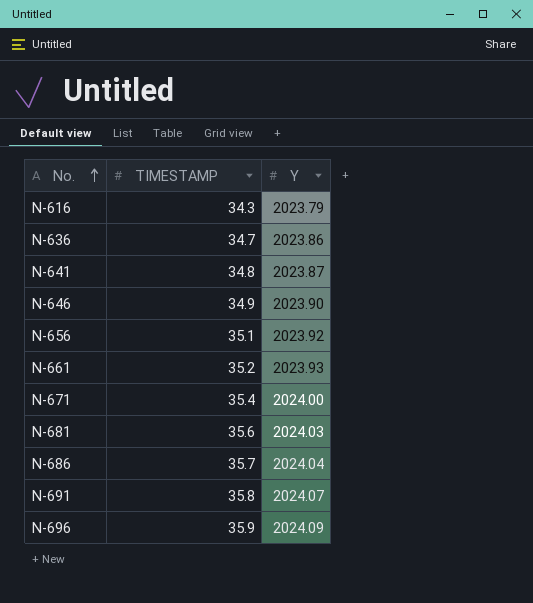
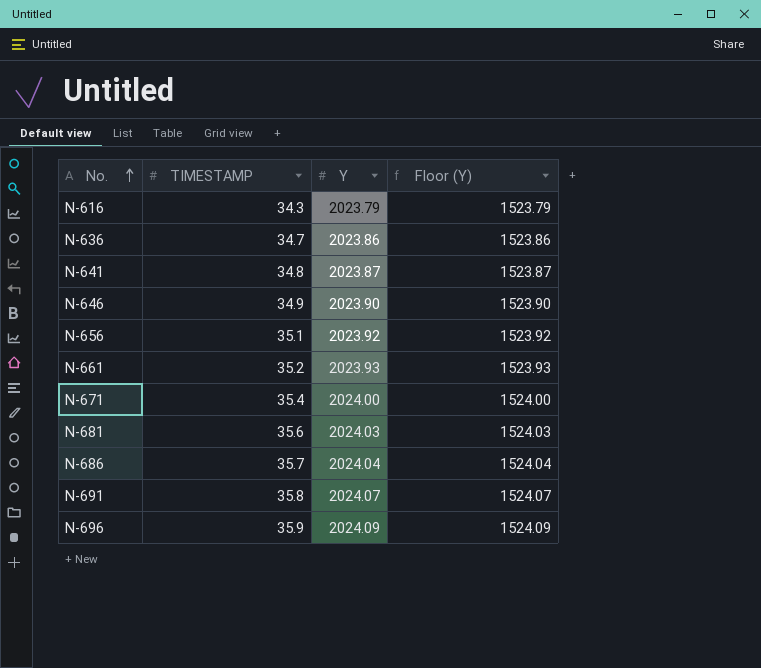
column Floor (Y) | formula: none -> [Y] - 500

